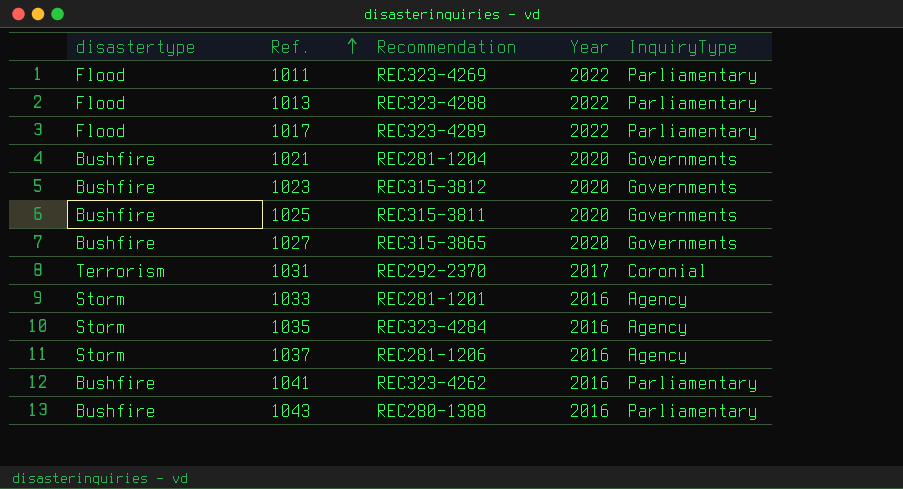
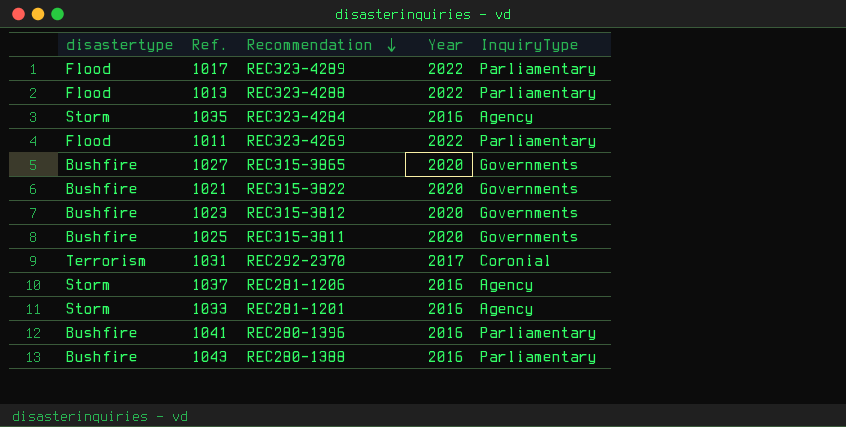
row order: Ref. ascending -> Recommendation descending
1021 | Recommendation: REC281-1204 -> REC315-3822
1041 | Recommendation: REC323-4262 -> REC280-1396

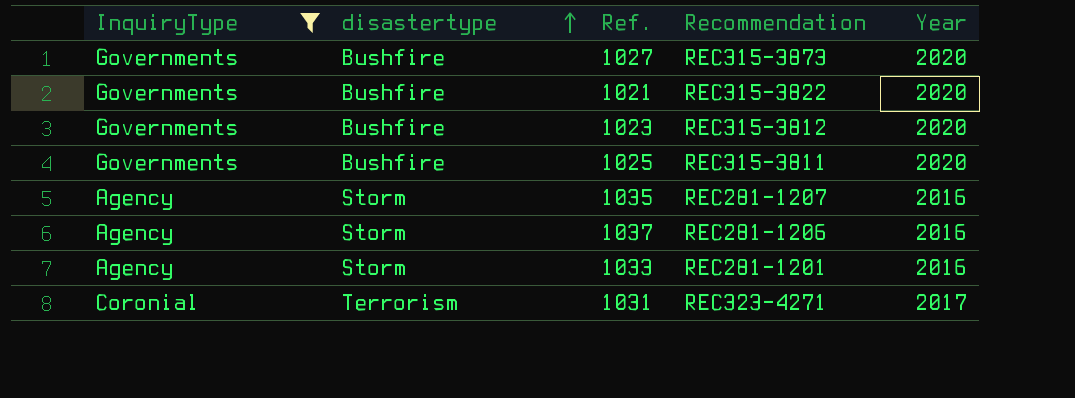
filter: none -> InquiryType != Parliamentary
row order: Recommendation descending -> disastertype ascending
column InquiryType | position: 5 -> 1
1027 | Recommendation: REC315-3865 -> REC315-3873
1035 | Recommendation: REC323-4284 -> REC281-1207
1031 | Recommendation: REC292-2370 -> REC323-4271

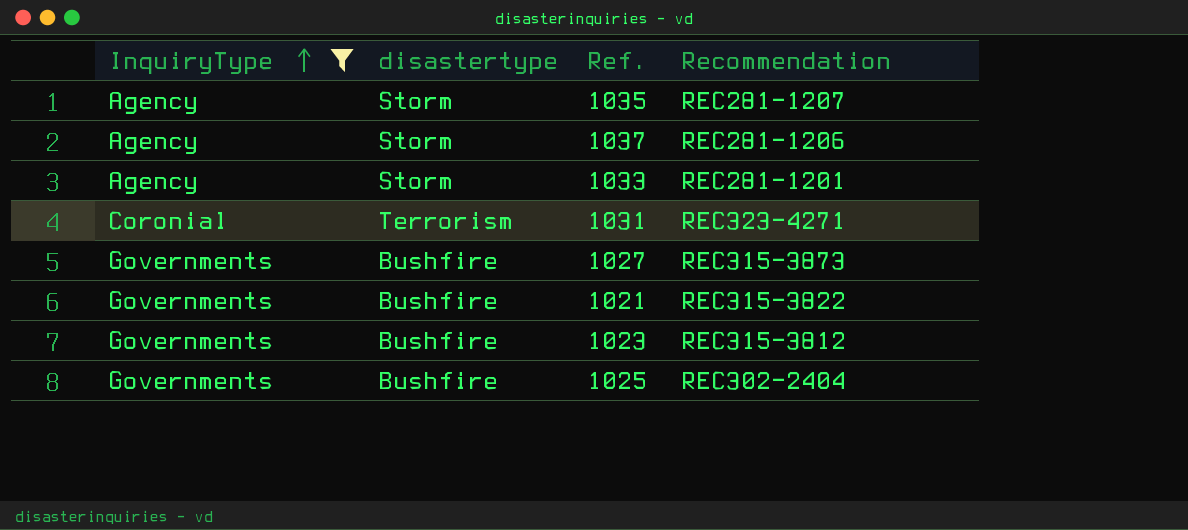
row order: disastertype ascending -> InquiryType ascending
column Year | position: 5 -> none
1025 | Recommendation: REC315-3811 -> REC302-2404

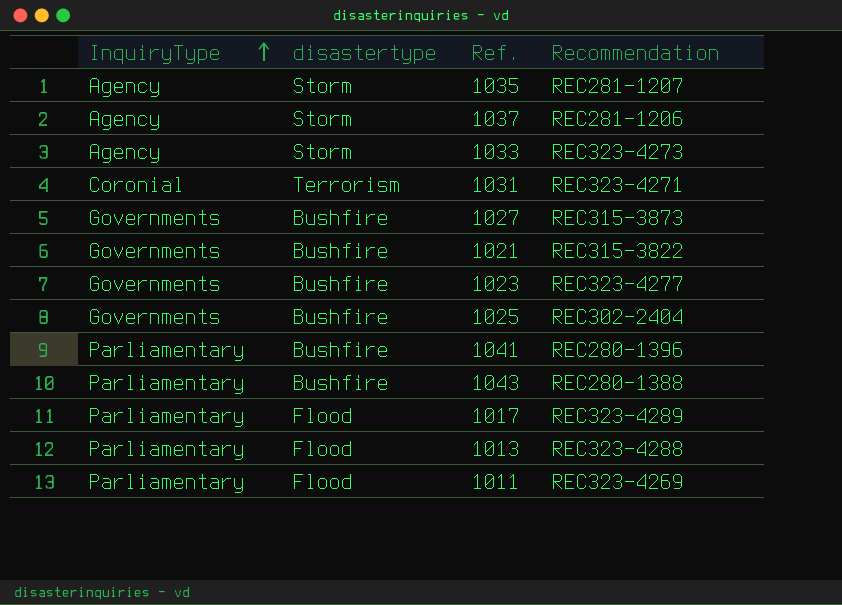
filter: InquiryType != Parliamentary -> none
1033 | Recommendation: REC281-1201 -> REC323-4273
1023 | Recommendation: REC315-3812 -> REC323-4277

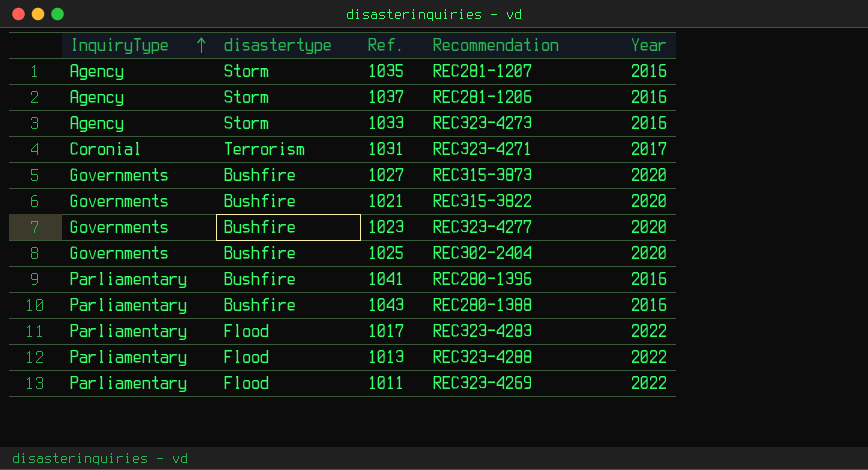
column Year | position: none -> 5
1017 | Recommendation: REC323-4289 -> REC323-4283

